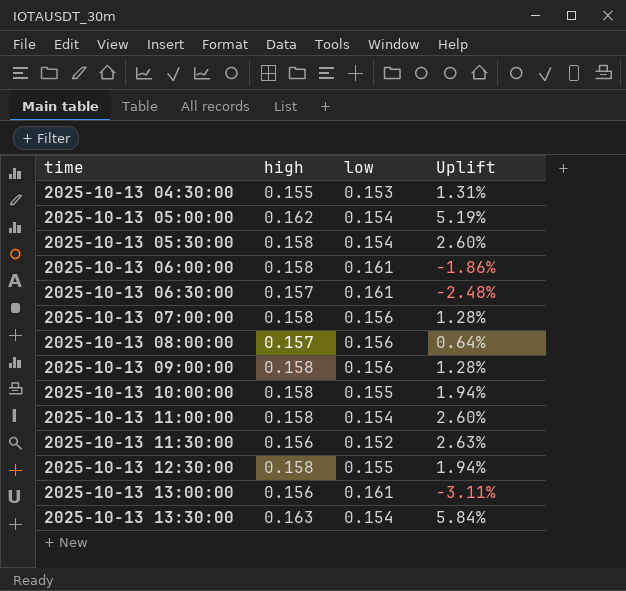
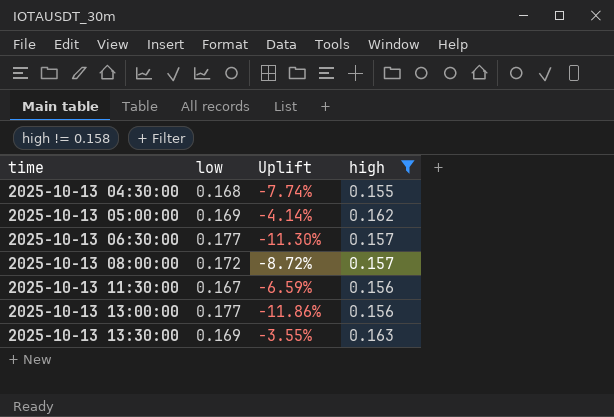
filter: none -> high != 0.158
column high | position: 2 -> 4
2025-10-13 04:30:00 | low: 0.153 -> 0.168
2025-10-13 04:30:00 | Uplift: 1.31% -> -7.74%
2025-10-13 05:00:00 | low: 0.154 -> 0.169
2025-10-13 05:00:00 | Uplift: 5.19% -> -4.14%
2025-10-13 06:30:00 | low: 0.161 -> 0.177
2025-10-13 06:30:00 | Uplift: -2.48% -> -11.30%
2025-10-13 08:00:00 | low: 0.156 -> 0.172
2025-10-13 08:00:00 | Uplift: 0.64% -> -8.72%
2025-10-13 11:30:00 | low: 0.152 -> 0.167
2025-10-13 11:30:00 | Uplift: 2.63% -> -6.59%
2025-10-13 13:00:00 | low: 0.161 -> 0.177
2025-10-13 13:00:00 | Uplift: -3.11% -> -11.86%
2025-10-13 13:30:00 | low: 0.154 -> 0.169
2025-10-13 13:30:00 | Uplift: 5.84% -> -3.55%

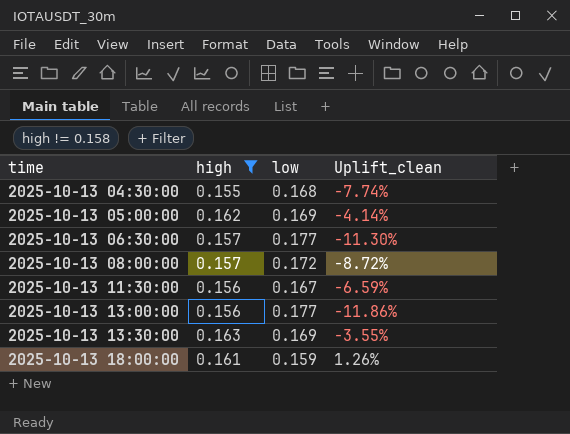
column high | position: 4 -> 2
column name: Uplift -> Uplift_clean
row 2025-10-13 18:00:00: none -> 0.161 | 0.159 | 1.26%

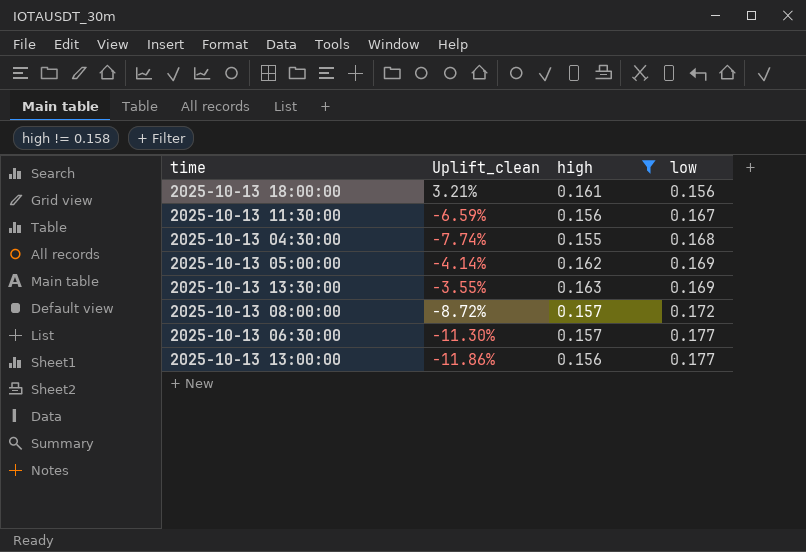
row order: time ascending -> low ascending
column Uplift_clean | position: 4 -> 2
2025-10-13 18:00:00 | Uplift_clean: 1.26% -> 3.21%
2025-10-13 18:00:00 | low: 0.159 -> 0.156

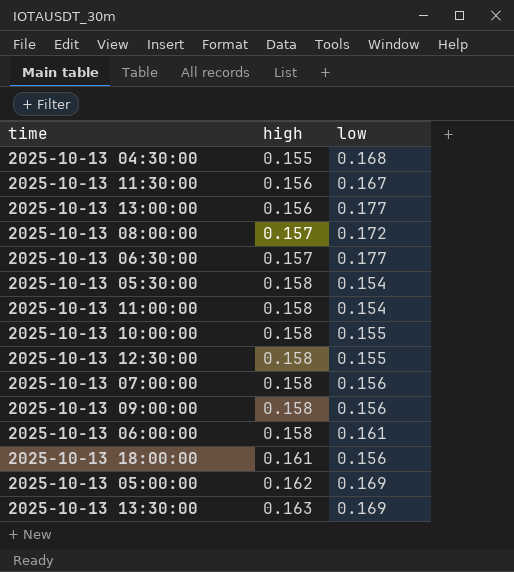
filter: high != 0.158 -> none
row order: low ascending -> high ascending
column Uplift_clean | formula: ([high] - [low]) / [low] -> none

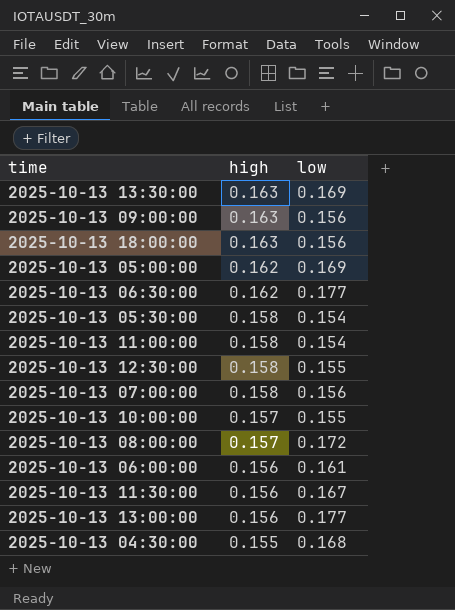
row order: high ascending -> high descending
2025-10-13 09:00:00 | high: 0.158 -> 0.163
2025-10-13 18:00:00 | high: 0.161 -> 0.163
2025-10-13 06:30:00 | high: 0.157 -> 0.162
2025-10-13 10:00:00 | high: 0.158 -> 0.157
2025-10-13 06:00:00 | high: 0.158 -> 0.156

